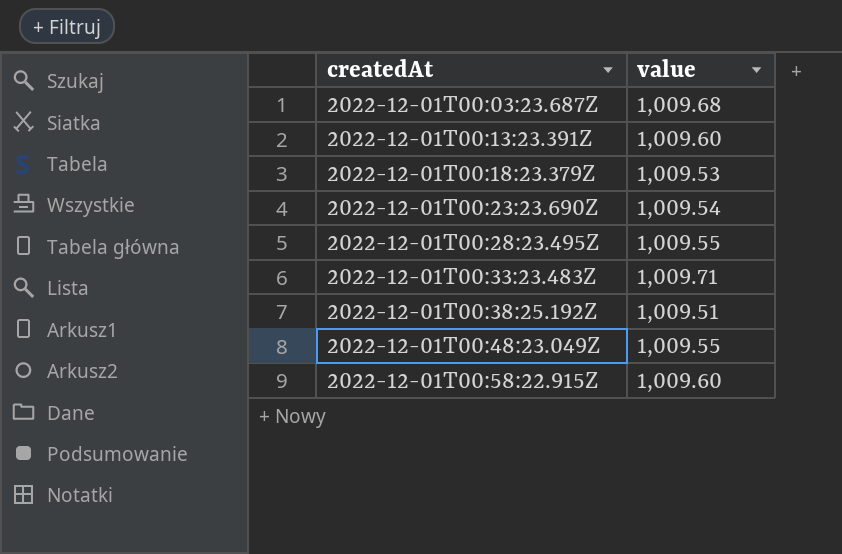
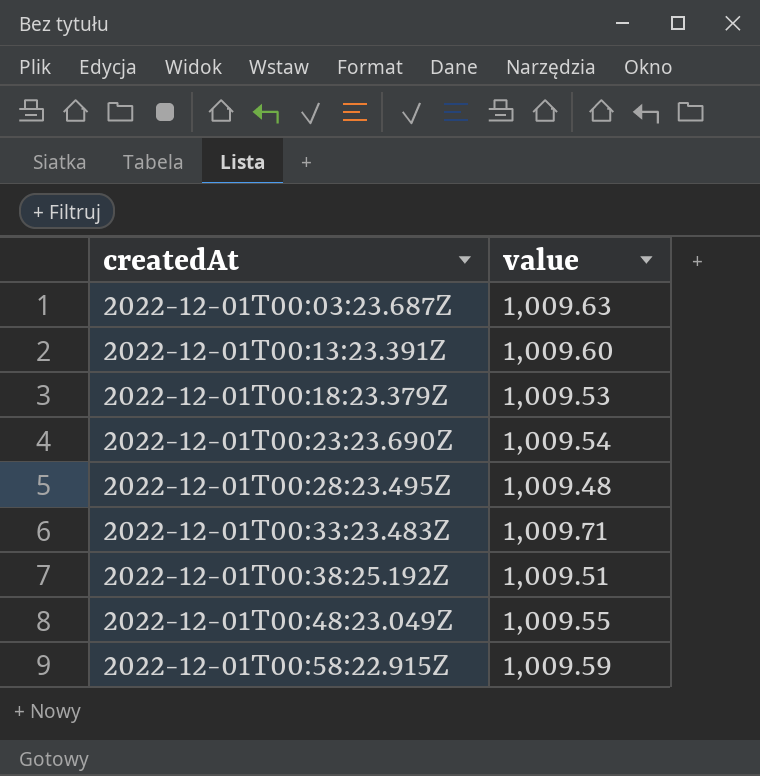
2022-12-01T00:03:23.687Z | value: 1,009.68 -> 1,009.63
2022-12-01T00:28:23.495Z | value: 1,009.55 -> 1,009.48
2022-12-01T00:58:22.915Z | value: 1,009.60 -> 1,009.59

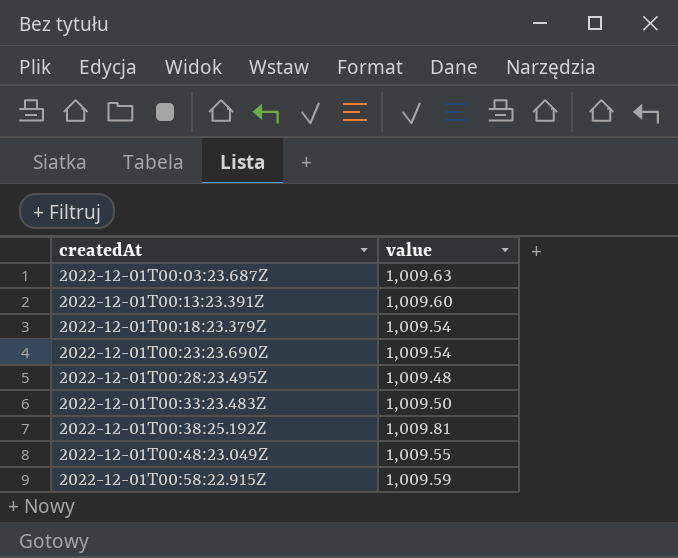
2022-12-01T00:18:23.379Z | value: 1,009.53 -> 1,009.54
2022-12-01T00:33:23.483Z | value: 1,009.71 -> 1,009.50
2022-12-01T00:38:25.192Z | value: 1,009.51 -> 1,009.81

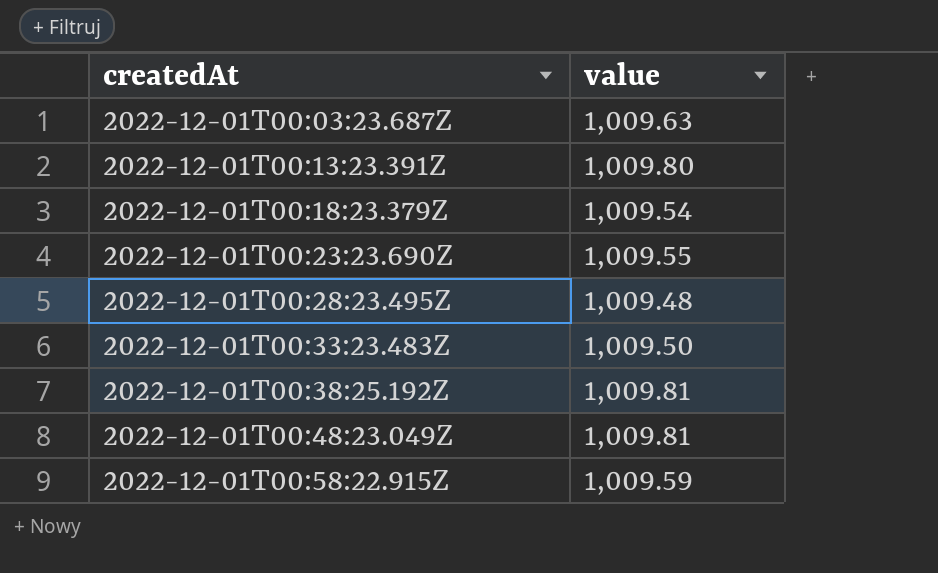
2022-12-01T00:13:23.391Z | value: 1,009.60 -> 1,009.80
2022-12-01T00:23:23.690Z | value: 1,009.54 -> 1,009.55
2022-12-01T00:48:23.049Z | value: 1,009.55 -> 1,009.81

